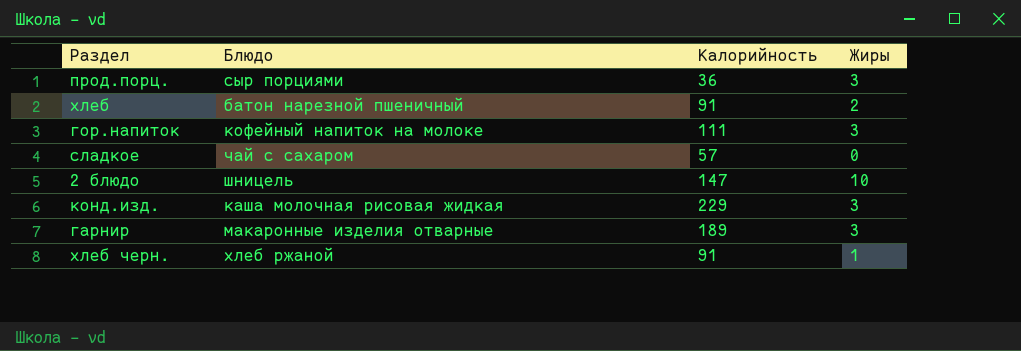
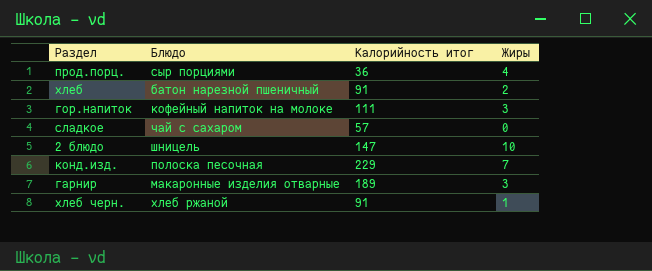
column name: Калорийность -> Калорийность итог
прод.порц. | Жиры: 3 -> 4
конд.изд. | Блюдо: каша молочная рисовая жидкая -> полоска песочная
конд.изд. | Жиры: 3 -> 7

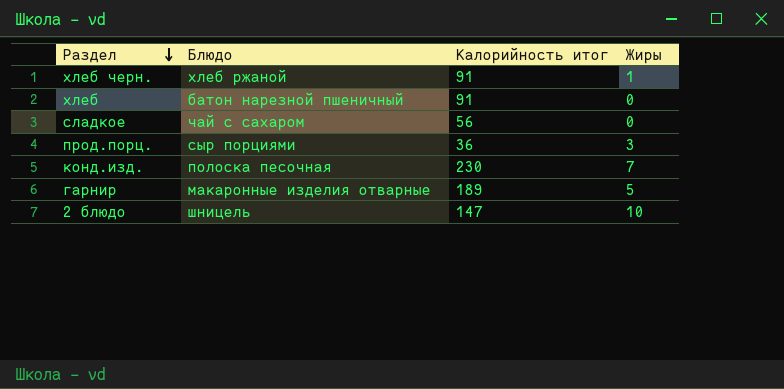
row order: none -> Раздел descending
row гор.напиток: кофейный напиток на молоке | 111 | 3 -> none
хлеб | Жиры: 2 -> 0
сладкое | Калорийность итог: 57 -> 56
прод.порц. | Жиры: 4 -> 3
конд.изд. | Калорийность итог: 229 -> 230
гарнир | Жиры: 3 -> 5

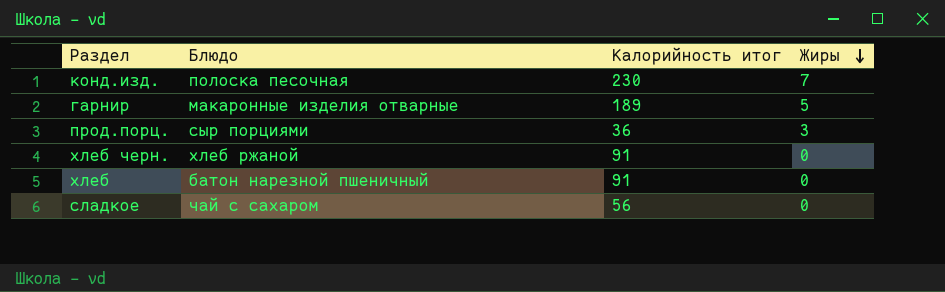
row order: Раздел descending -> Жиры descending
row 2 блюдо: шницель | 147 | 10 -> none
хлеб черн. | Жиры: 1 -> 0

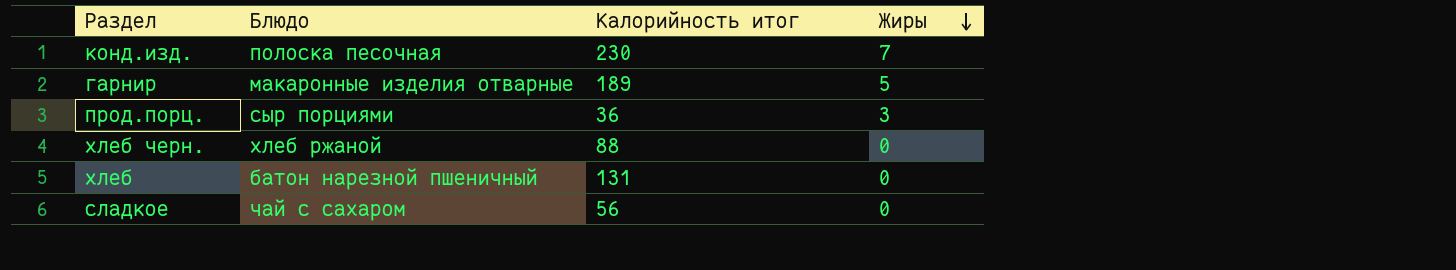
хлеб черн. | Калорийность итог: 91 -> 88
хлеб | Калорийность итог: 91 -> 131

